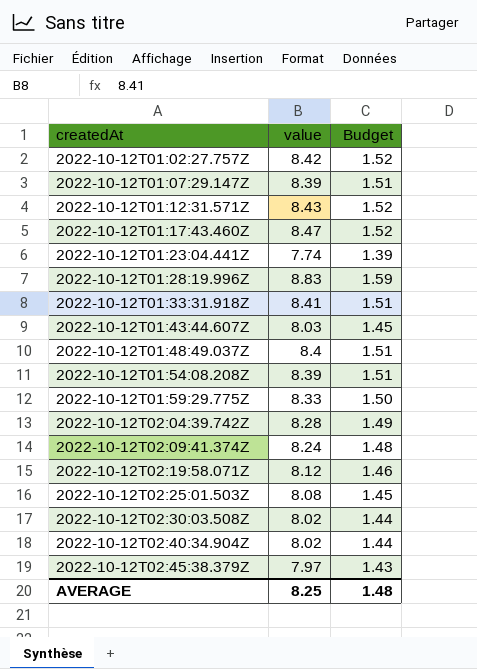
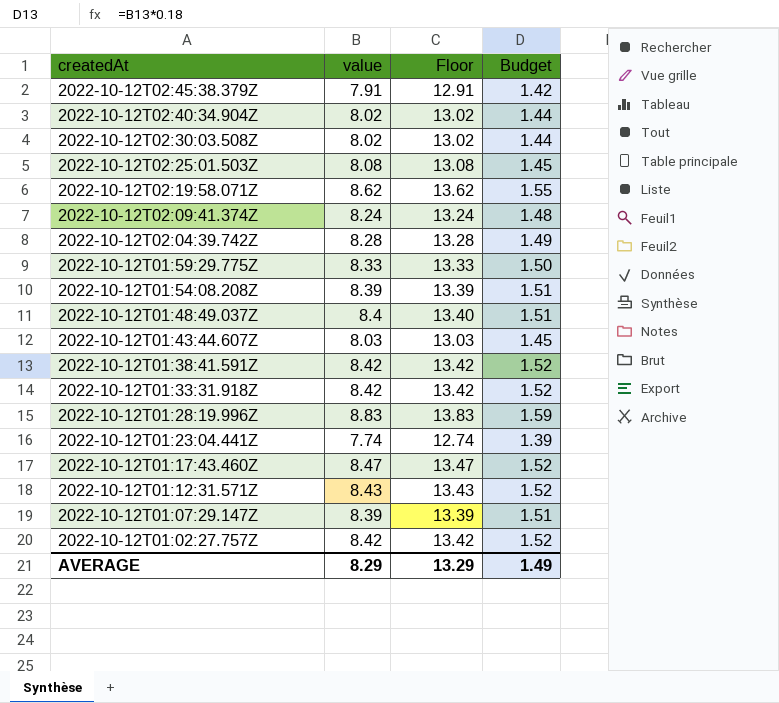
row order: createdAt ascending -> createdAt descending
column Floor | formula: none -> [value] + 5
2022-10-12T02:45:38.379Z | value: 7.97 -> 7.91
2022-10-12T02:45:38.379Z | Budget: 1.43 -> 1.42
2022-10-12T02:19:58.071Z | value: 8.12 -> 8.62
2022-10-12T02:19:58.071Z | Budget: 1.46 -> 1.55
row 2022-10-12T01:38:41.591Z: none -> 8.42 | 13.42 | 1.52
2022-10-12T01:33:31.918Z | value: 8.41 -> 8.42
2022-10-12T01:33:31.918Z | Budget: 1.51 -> 1.52
AVERAGE | value: 8.25 -> 8.29
AVERAGE | Budget: 1.48 -> 1.49

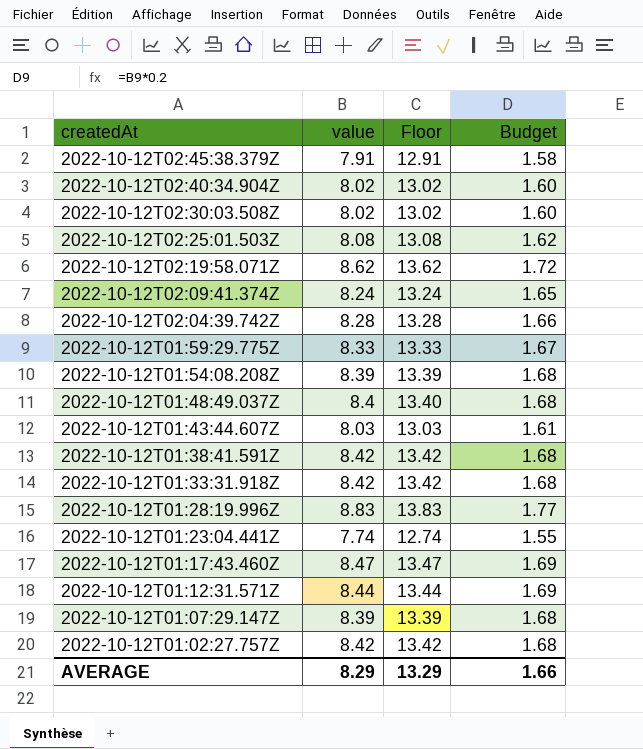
column Budget | formula: [value] * 0.18 -> [value] * 0.2
2022-10-12T01:12:31.571Z | value: 8.43 -> 8.44
2022-10-12T01:12:31.571Z | Floor: 13.43 -> 13.44
AVERAGE | Budget: 1.49 -> 1.66

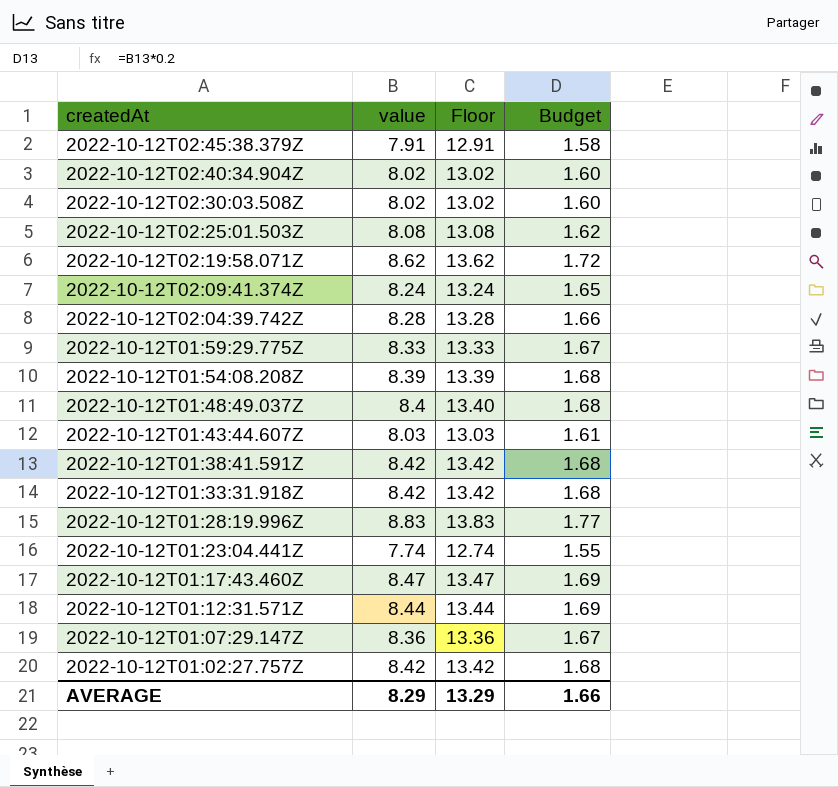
2022-10-12T01:07:29.147Z | value: 8.39 -> 8.36
2022-10-12T01:07:29.147Z | Floor: 13.39 -> 13.36
2022-10-12T01:07:29.147Z | Budget: 1.68 -> 1.67

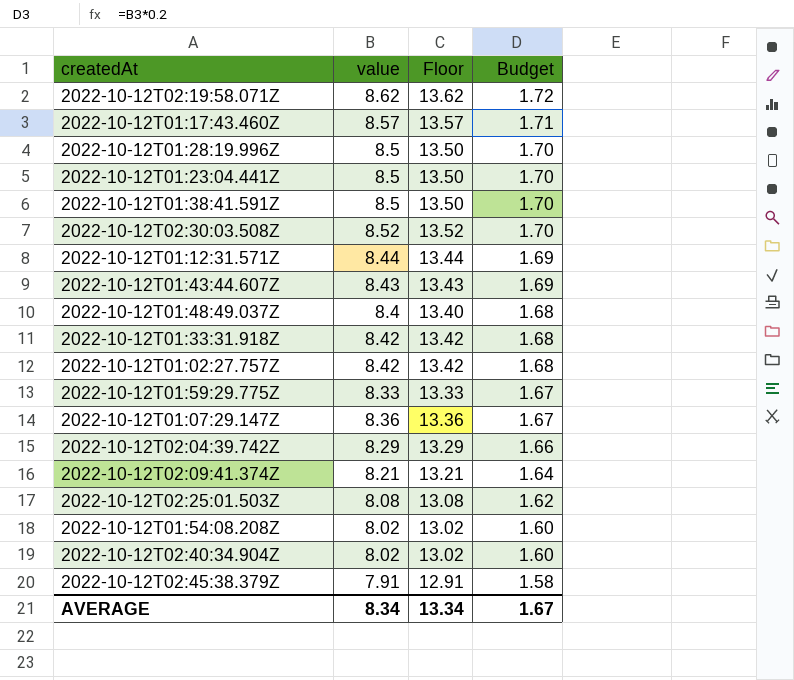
row order: createdAt descending -> Budget descending
2022-10-12T01:17:43.460Z | value: 8.47 -> 8.57
2022-10-12T01:17:43.460Z | Floor: 13.47 -> 13.57
2022-10-12T01:17:43.460Z | Budget: 1.69 -> 1.71
2022-10-12T01:28:19.996Z | value: 8.83 -> 8.5
2022-10-12T01:28:19.996Z | Floor: 13.83 -> 13.50
2022-10-12T01:28:19.996Z | Budget: 1.77 -> 1.70
2022-10-12T01:23:04.441Z | value: 7.74 -> 8.5
2022-10-12T01:23:04.441Z | Floor: 12.74 -> 13.50
2022-10-12T01:23:04.441Z | Budget: 1.55 -> 1.70
2022-10-12T01:38:41.591Z | value: 8.42 -> 8.5
2022-10-12T01:38:41.591Z | Floor: 13.42 -> 13.50
2022-10-12T01:38:41.591Z | Budget: 1.68 -> 1.70
2022-10-12T02:30:03.508Z | value: 8.02 -> 8.52
2022-10-12T02:30:03.508Z | Floor: 13.02 -> 13.52
2022-10-12T02:30:03.508Z | Budget: 1.60 -> 1.70
2022-10-12T01:43:44.607Z | value: 8.03 -> 8.43
2022-10-12T01:43:44.607Z | Floor: 13.03 -> 13.43
2022-10-12T01:43:44.607Z | Budget: 1.61 -> 1.69
2022-10-12T02:04:39.742Z | value: 8.28 -> 8.29
2022-10-12T02:04:39.742Z | Floor: 13.28 -> 13.29
2022-10-12T02:09:41.374Z | value: 8.24 -> 8.21
2022-10-12T02:09:41.374Z | Floor: 13.24 -> 13.21
2022-10-12T02:09:41.374Z | Budget: 1.65 -> 1.64
2022-10-12T01:54:08.208Z | value: 8.39 -> 8.02
2022-10-12T01:54:08.208Z | Floor: 13.39 -> 13.02
2022-10-12T01:54:08.208Z | Budget: 1.68 -> 1.60
AVERAGE | value: 8.29 -> 8.34
AVERAGE | Floor: 13.29 -> 13.34
AVERAGE | Budget: 1.66 -> 1.67

